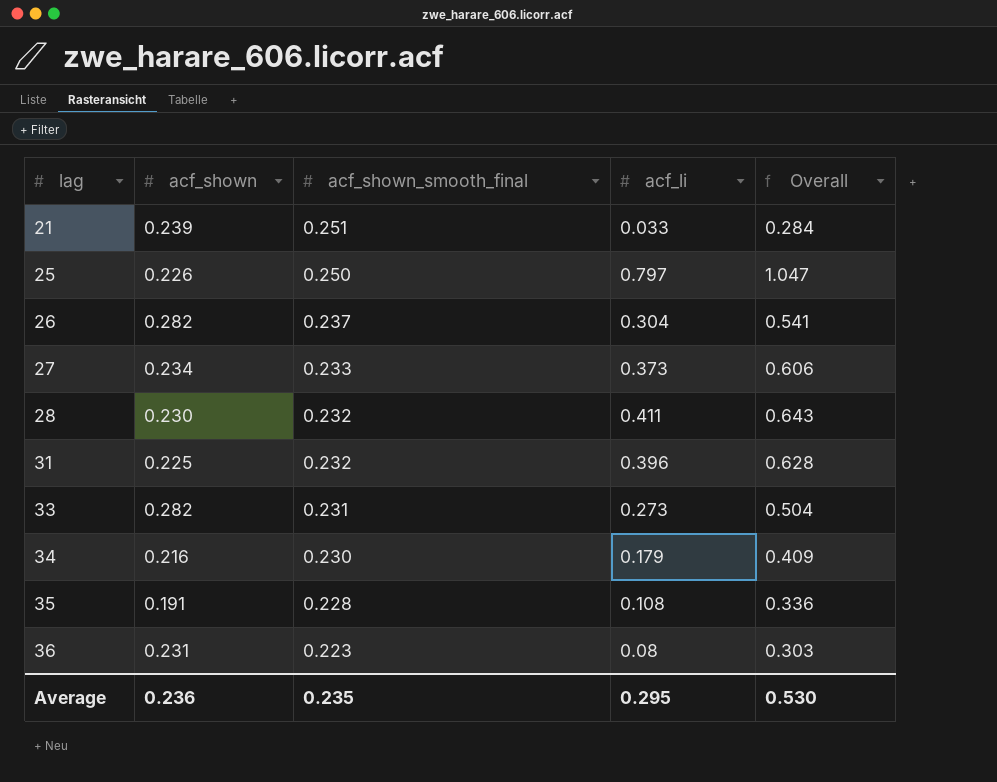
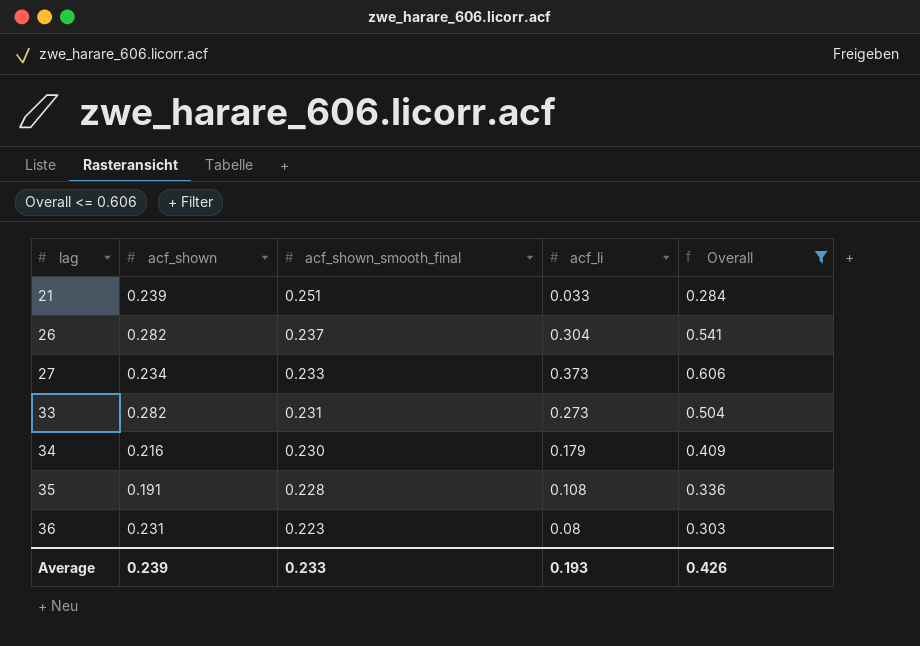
filter: none -> Overall <= 0.606
Average | acf_shown: 0.236 -> 0.239
Average | acf_shown_smooth_final: 0.235 -> 0.233
Average | acf_li: 0.295 -> 0.193
Average | Overall: 0.530 -> 0.426

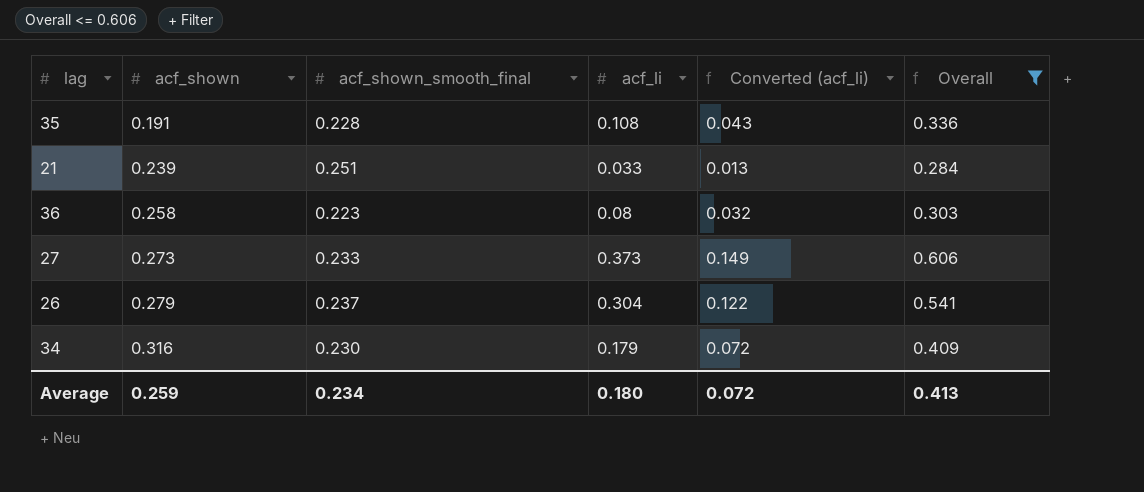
row order: lag ascending -> acf_shown ascending
column Converted (acf_li) | formula: none -> [acf_li] * 0.4
row 33: 0.282 | 0.231 | 0.273 | 0.504 -> none
36 | acf_shown: 0.231 -> 0.258
27 | acf_shown: 0.234 -> 0.273
26 | acf_shown: 0.282 -> 0.279
34 | acf_shown: 0.216 -> 0.316
Average | acf_shown: 0.239 -> 0.259
Average | acf_shown_smooth_final: 0.233 -> 0.234
Average | acf_li: 0.193 -> 0.180
Average | Overall: 0.426 -> 0.413

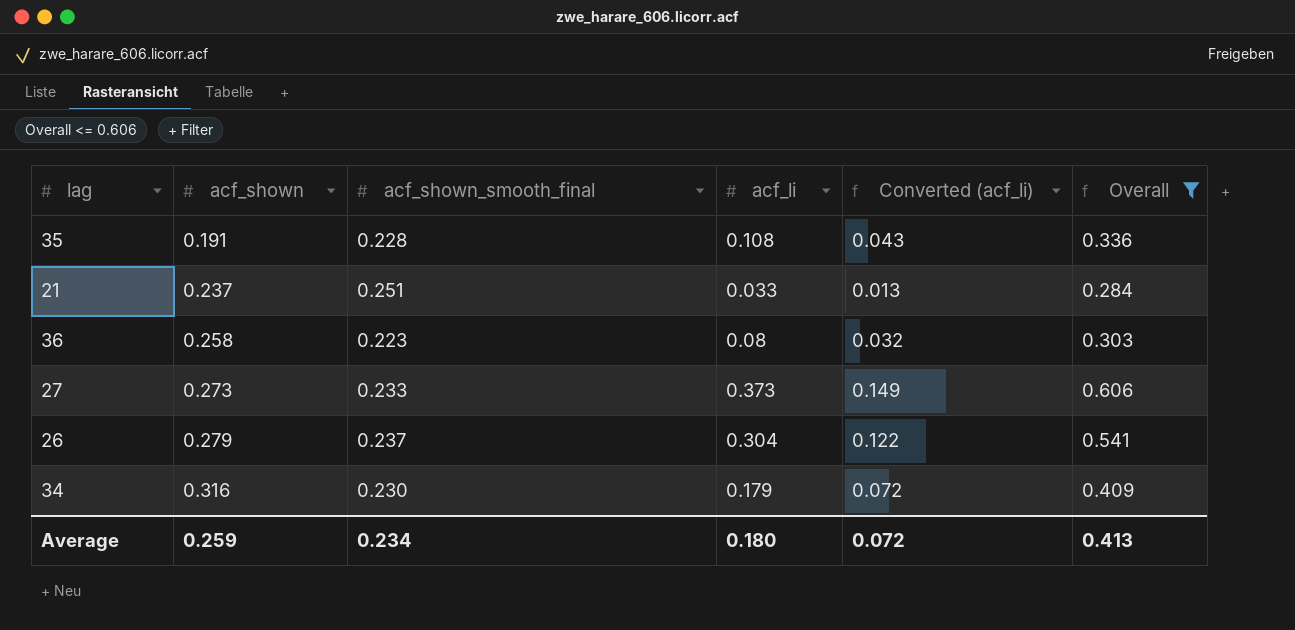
21 | acf_shown: 0.239 -> 0.237

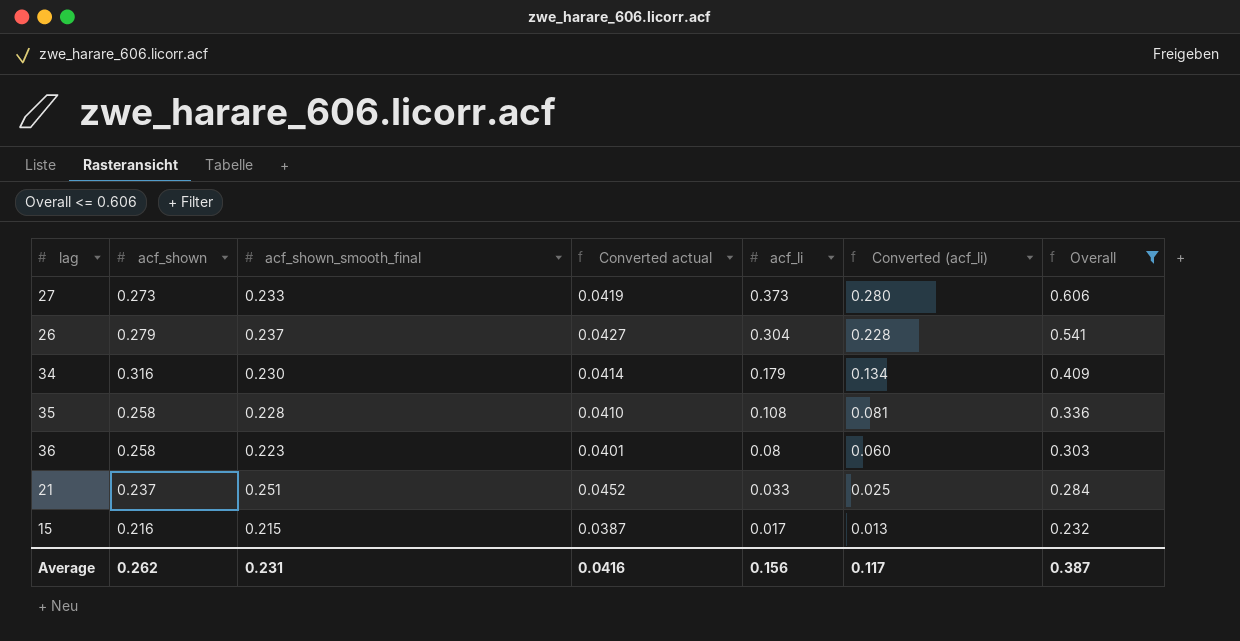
row order: acf_shown ascending -> acf_li descending
column Converted actual | formula: none -> [acf_shown_smooth_final] * 0.18
column Converted (acf_li) | formula: [acf_li] * 0.4 -> [acf_li] * 0.75
35 | acf_shown: 0.191 -> 0.258
row 15: none -> 0.216 | 0.215 | 0.0387 | 0.017 | 0.013 | 0.232
Average | acf_shown: 0.259 -> 0.262
Average | acf_shown_smooth_final: 0.234 -> 0.231
Average | acf_li: 0.180 -> 0.156
Average | Converted (acf_li): 0.072 -> 0.117
Average | Overall: 0.413 -> 0.387

